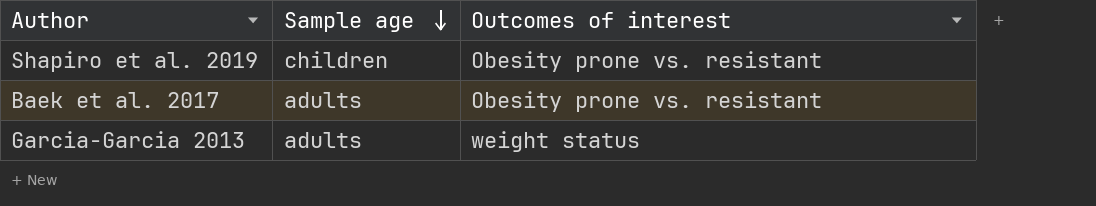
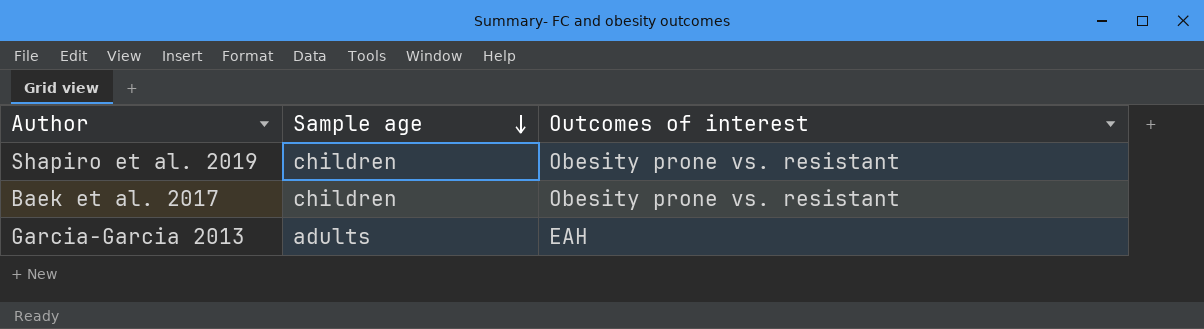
Baek et al. 2017 | Sample age: adults -> children
Garcia-Garcia 2013 | Outcomes of interest: weight status -> EAH

